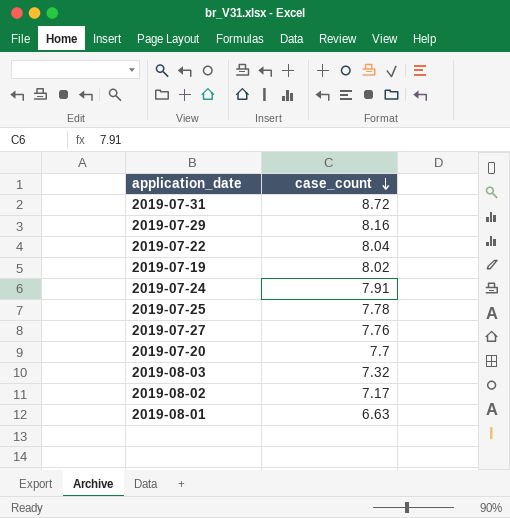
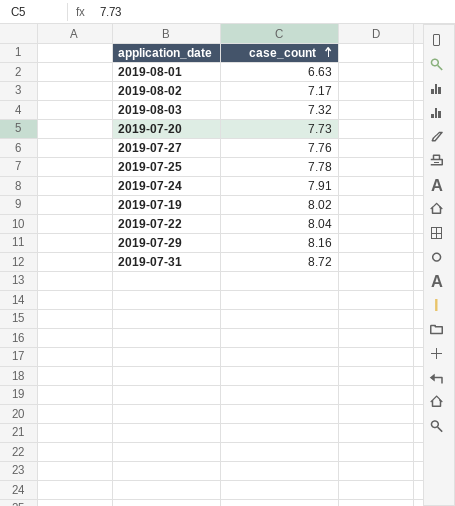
row order: case_count descending -> case_count ascending
2019-07-20 | case_count: 7.7 -> 7.73

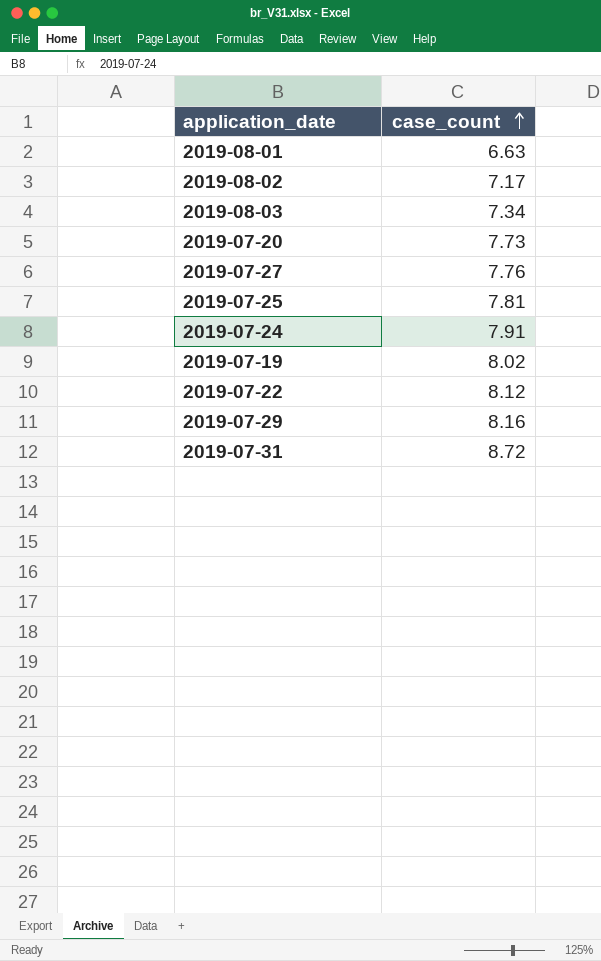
2019-08-03 | case_count: 7.32 -> 7.34
2019-07-25 | case_count: 7.78 -> 7.81
2019-07-22 | case_count: 8.04 -> 8.12

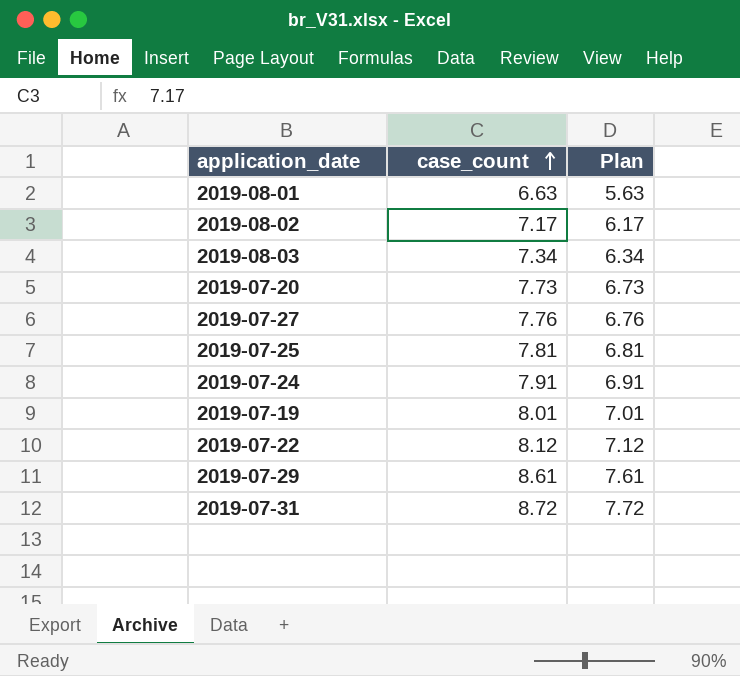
column Plan | formula: none -> [case_count] - 1
2019-07-19 | case_count: 8.02 -> 8.01
2019-07-29 | case_count: 8.16 -> 8.61

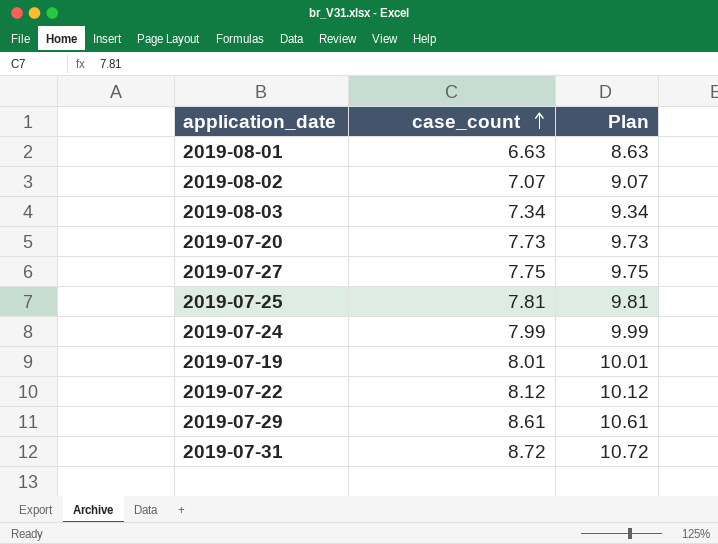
column Plan | formula: [case_count] - 1 -> [case_count] + 2
2019-08-02 | case_count: 7.17 -> 7.07
2019-07-27 | case_count: 7.76 -> 7.75
2019-07-24 | case_count: 7.91 -> 7.99

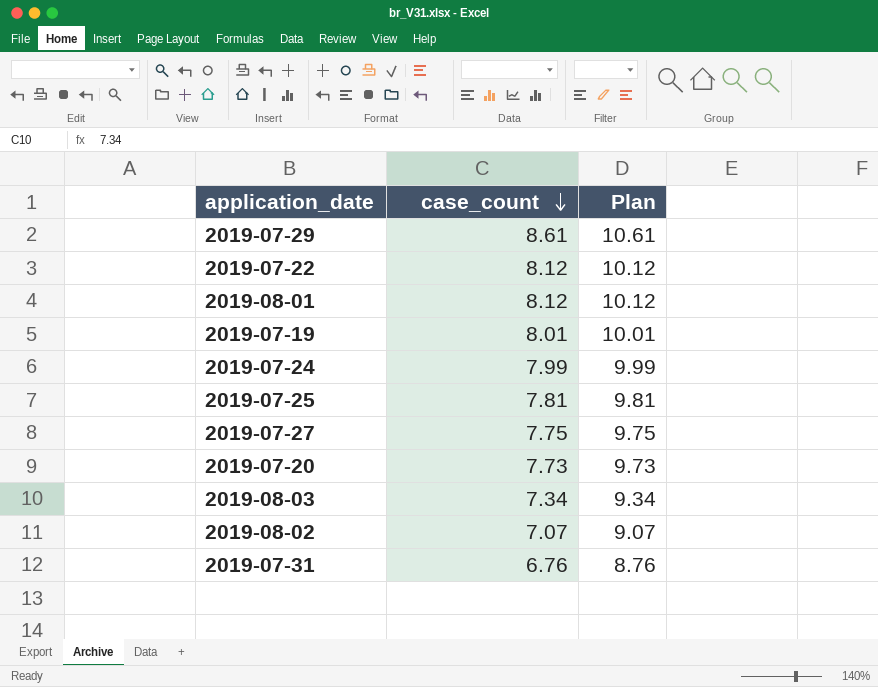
row order: case_count ascending -> case_count descending
2019-08-01 | case_count: 6.63 -> 8.12
2019-08-01 | Plan: 8.63 -> 10.12
2019-07-31 | case_count: 8.72 -> 6.76
2019-07-31 | Plan: 10.72 -> 8.76

